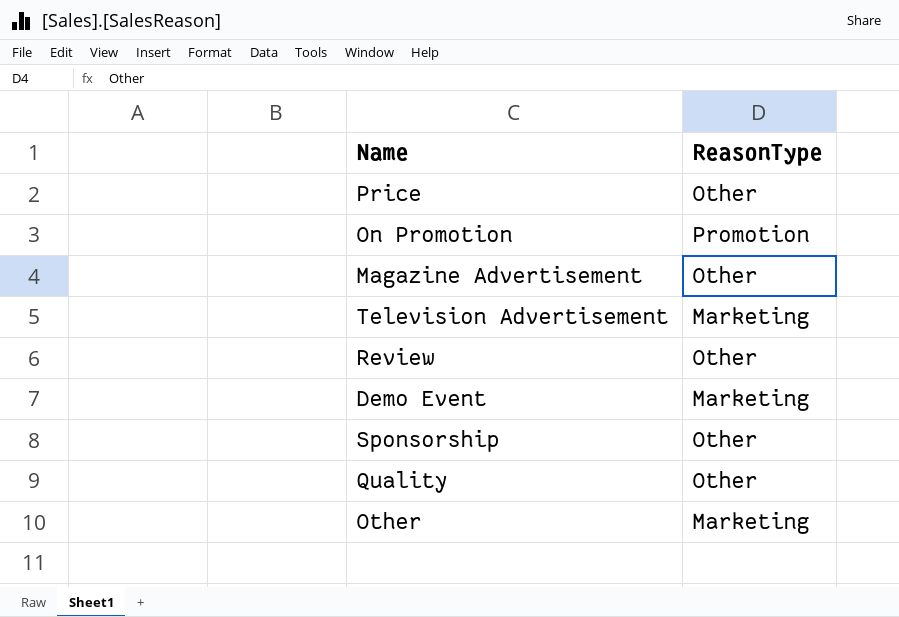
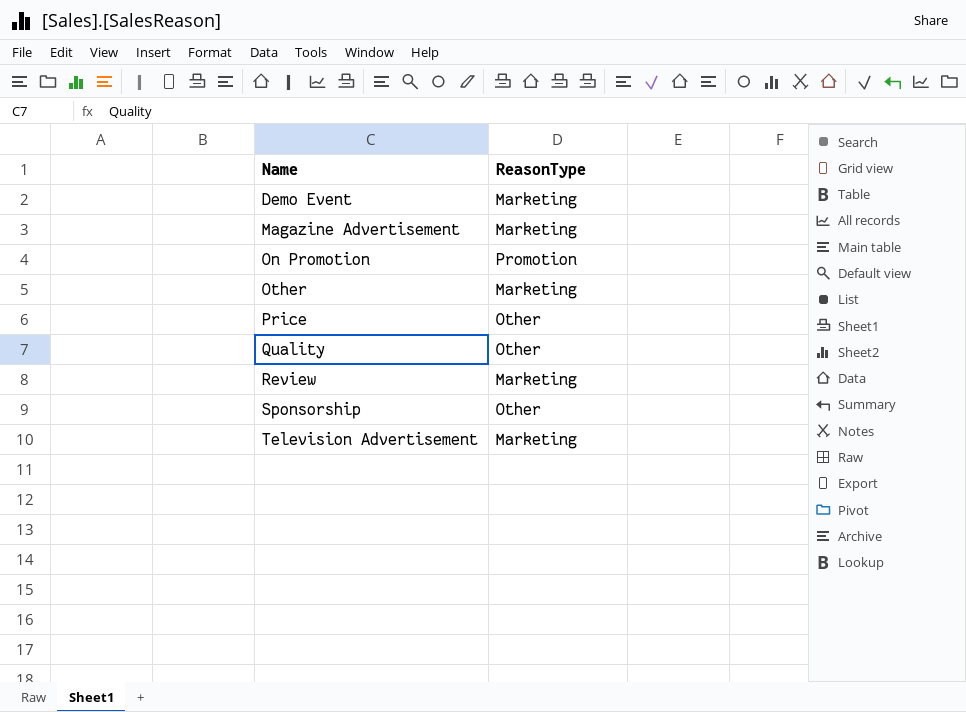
row order: none -> Name ascending
Magazine Advertisement | ReasonType: Other -> Marketing
Review | ReasonType: Other -> Marketing

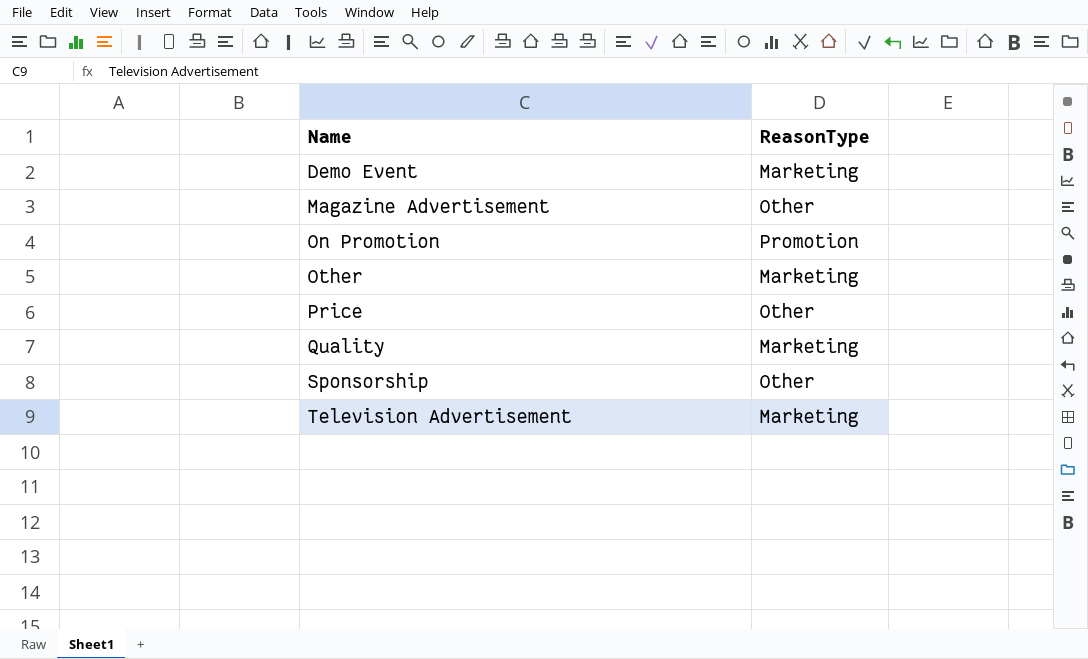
row Review: Marketing -> none
Magazine Advertisement | ReasonType: Marketing -> Other
Quality | ReasonType: Other -> Marketing

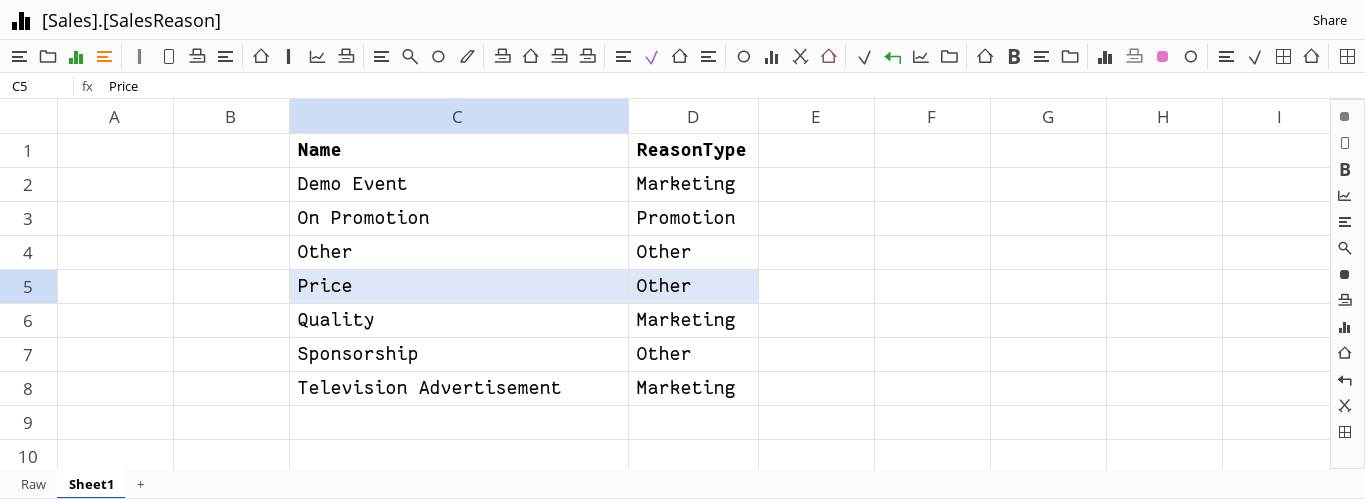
row Magazine Advertisement: Other -> none
Other | ReasonType: Marketing -> Other

